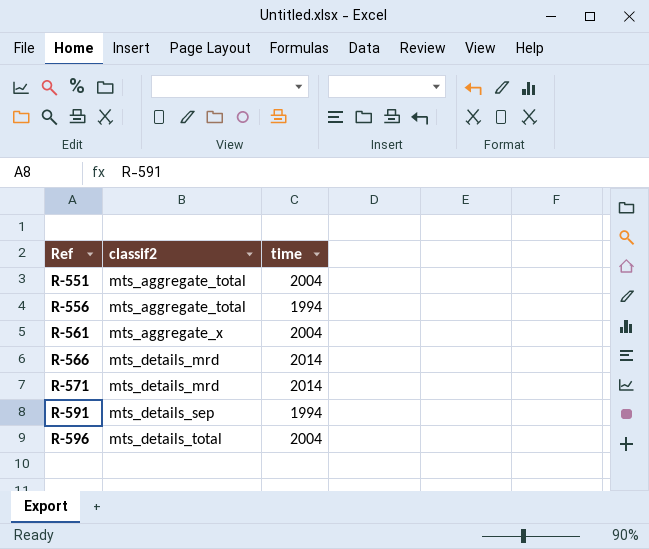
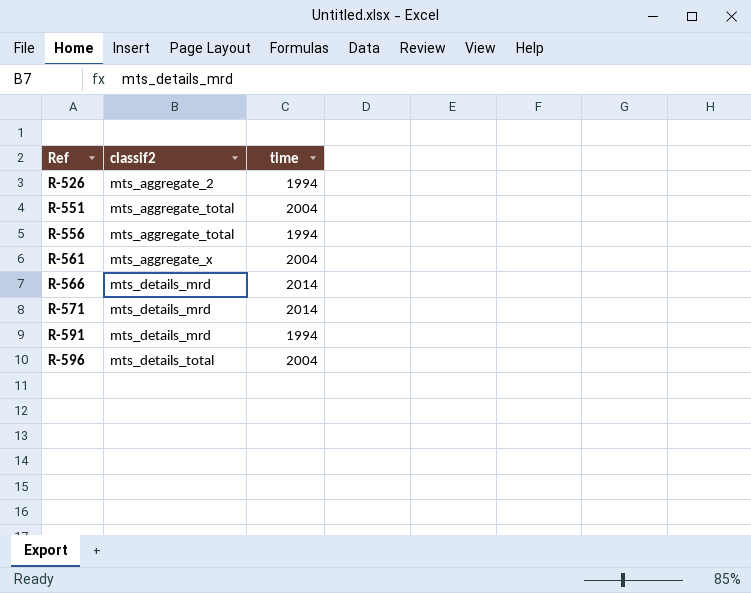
row R-526: none -> mts_aggregate_2 | 1994
R-591 | classif2: mts_details_sep -> mts_details_mrd

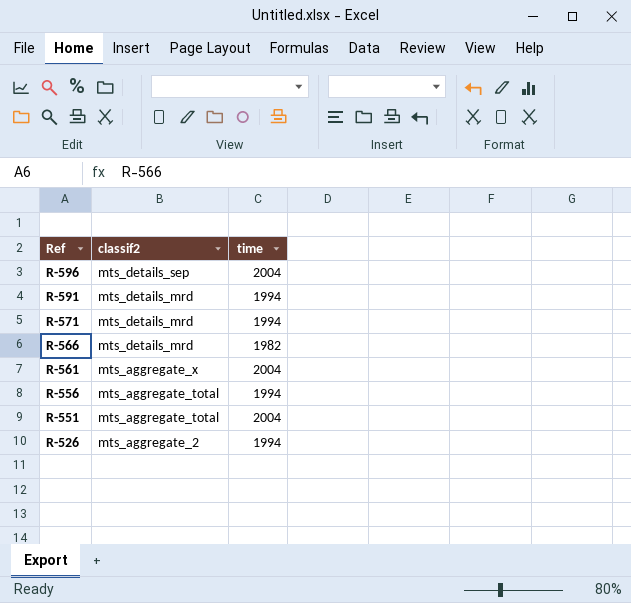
row order: Ref ascending -> Ref descending
R-596 | classif2: mts_details_total -> mts_details_sep
R-571 | time: 2014 -> 1994
R-566 | time: 2014 -> 1982

